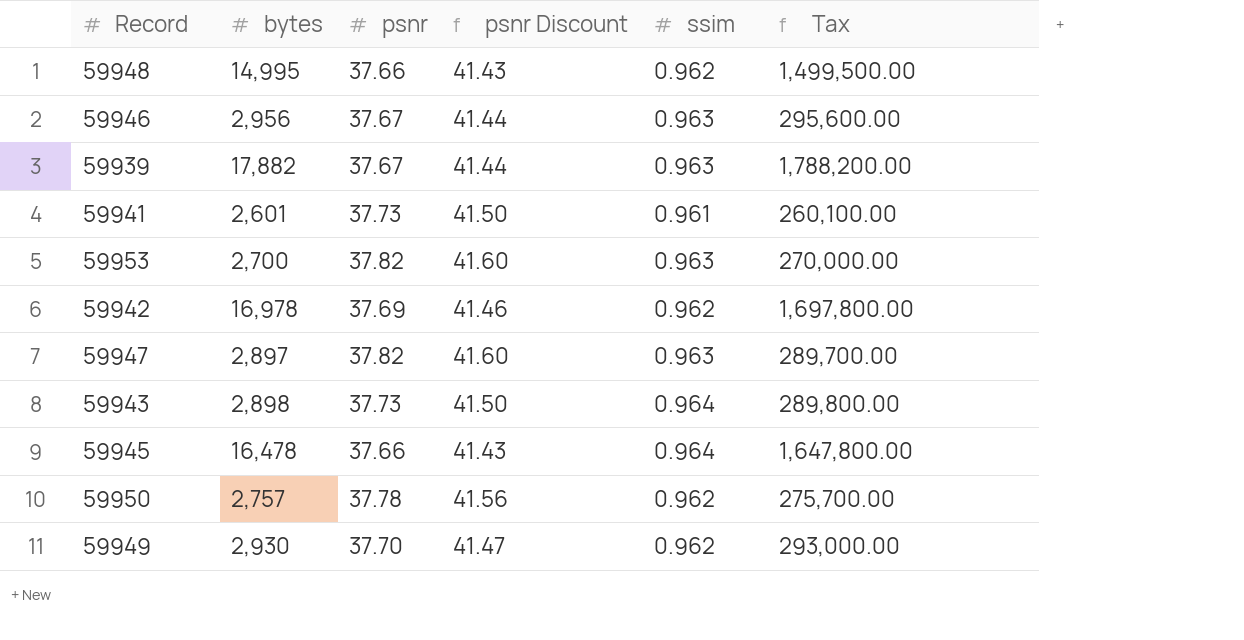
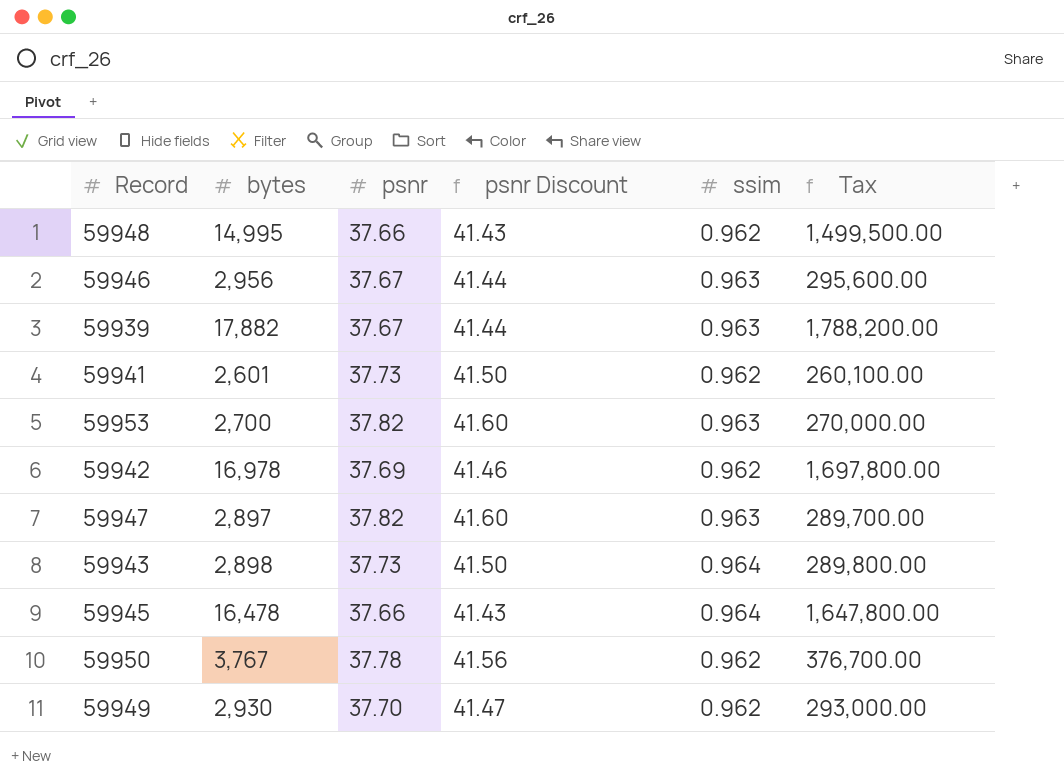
59941 | ssim: 0.961 -> 0.962
59950 | bytes: 2,757 -> 3,767
59950 | Tax: 275,700.00 -> 376,700.00

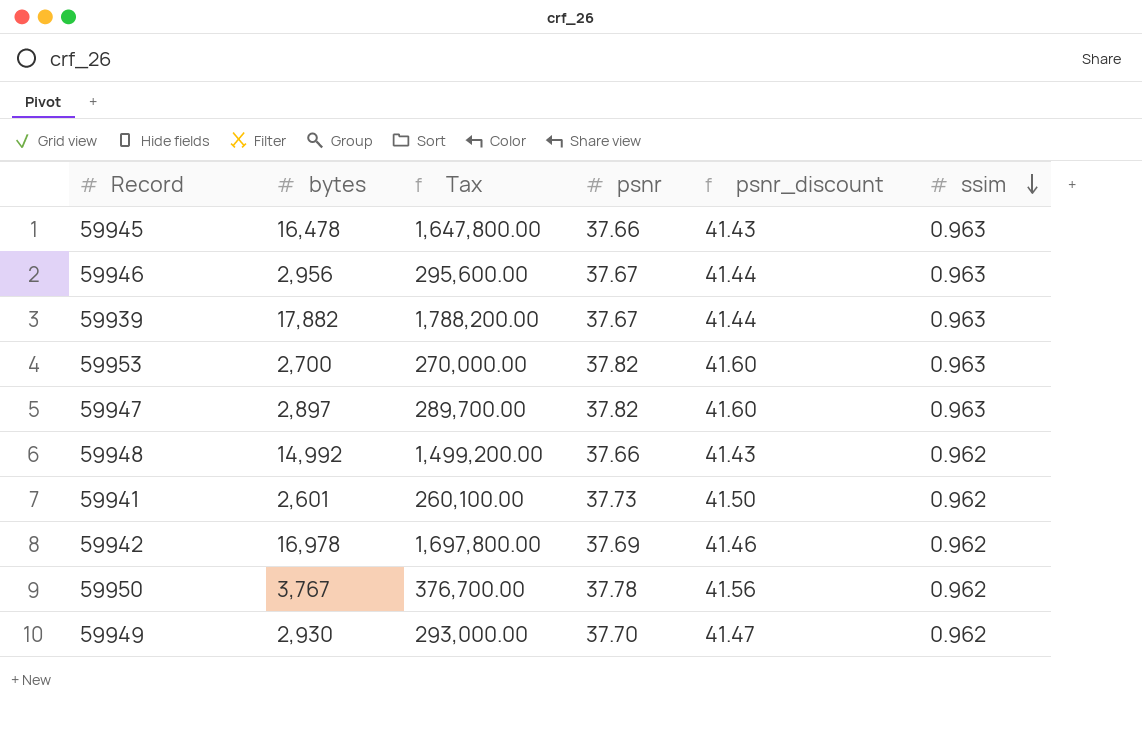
row order: none -> ssim descending
column Tax | position: 6 -> 3
column name: psnr Discount -> psnr_discount
row 59943: 2,898 | 37.73 | 41.50 | 0.964 | 289,800.00 -> none
59945 | ssim: 0.964 -> 0.963
59948 | bytes: 14,995 -> 14,992
59948 | Tax: 1,499,500.00 -> 1,499,200.00

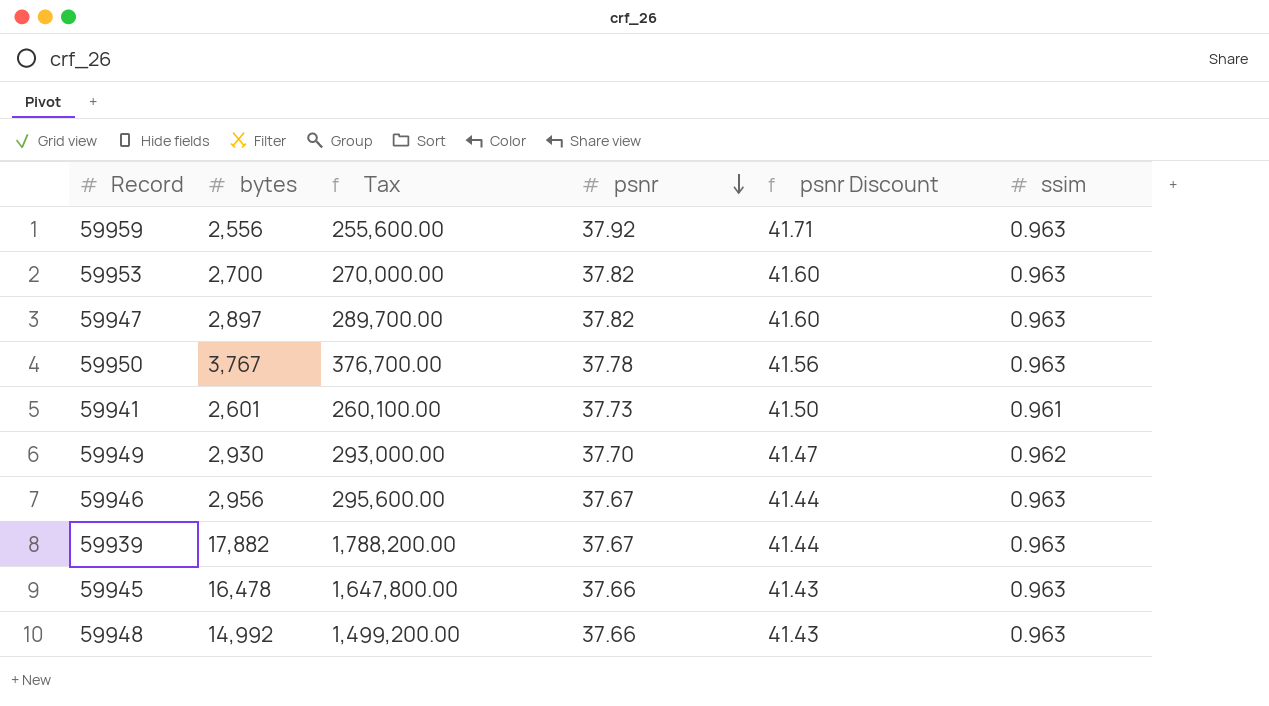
row order: ssim descending -> psnr descending
column name: psnr_discount -> psnr Discount
row 59942: 16,978 | 1,697,800.00 | 37.69 | 41.46 | 0.962 -> none
row 59959: none -> 2,556 | 255,600.00 | 37.92 | 41.71 | 0.963
59950 | ssim: 0.962 -> 0.963
59941 | ssim: 0.962 -> 0.961
59948 | ssim: 0.962 -> 0.963

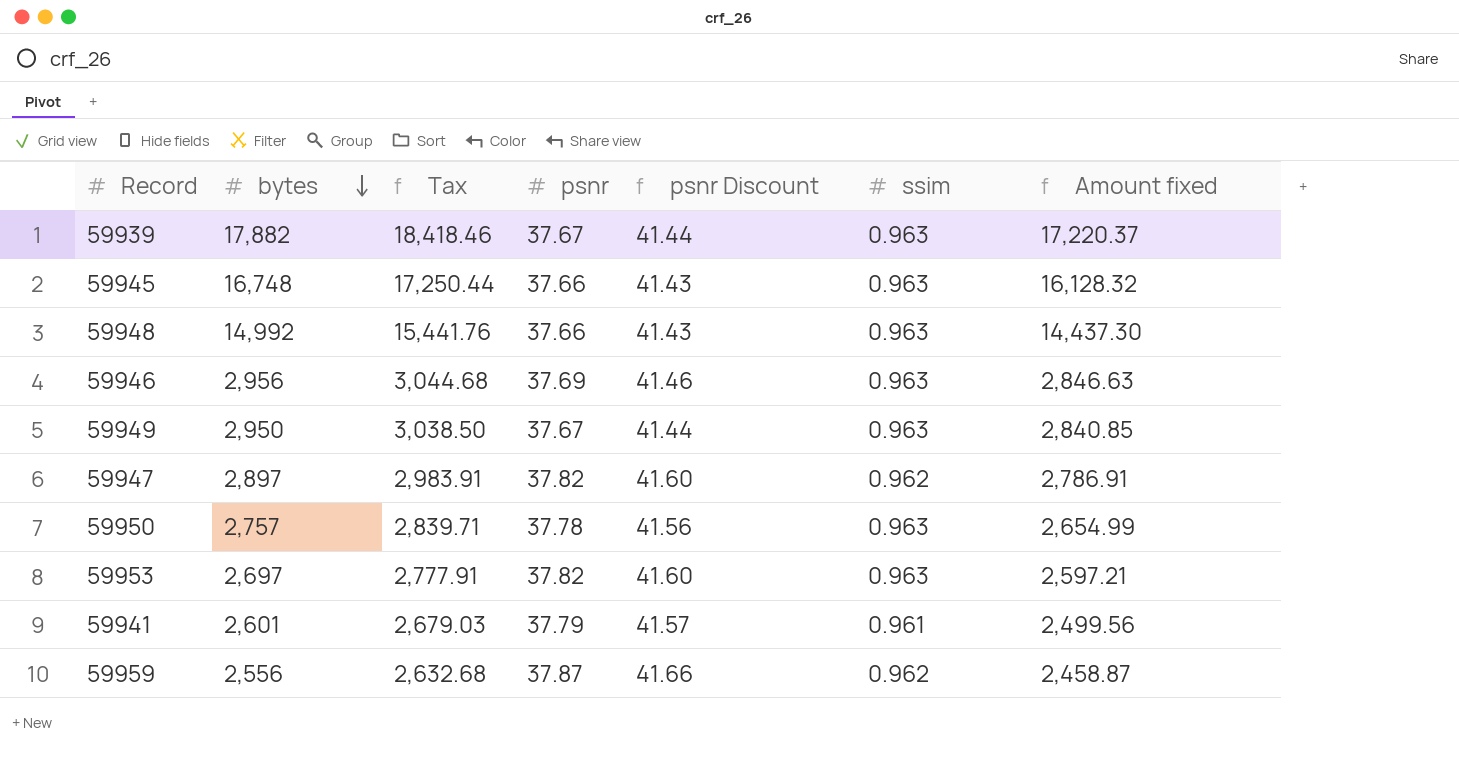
row order: psnr descending -> bytes descending
column Tax | formula: [bytes] * 100 -> [bytes] * 1.03
column Amount fixed | formula: none -> [bytes] * [ssim]
59945 | bytes: 16,478 -> 16,748
59946 | psnr: 37.67 -> 37.69
59946 | psnr Discount: 41.44 -> 41.46
59949 | bytes: 2,930 -> 2,950
59949 | psnr: 37.70 -> 37.67
59949 | psnr Discount: 41.47 -> 41.44
59949 | ssim: 0.962 -> 0.963
59947 | ssim: 0.963 -> 0.962
59950 | bytes: 3,767 -> 2,757
59953 | bytes: 2,700 -> 2,697
59941 | psnr: 37.73 -> 37.79
59941 | psnr Discount: 41.50 -> 41.57
59959 | psnr: 37.92 -> 37.87
59959 | psnr Discount: 41.71 -> 41.66
59959 | ssim: 0.963 -> 0.962

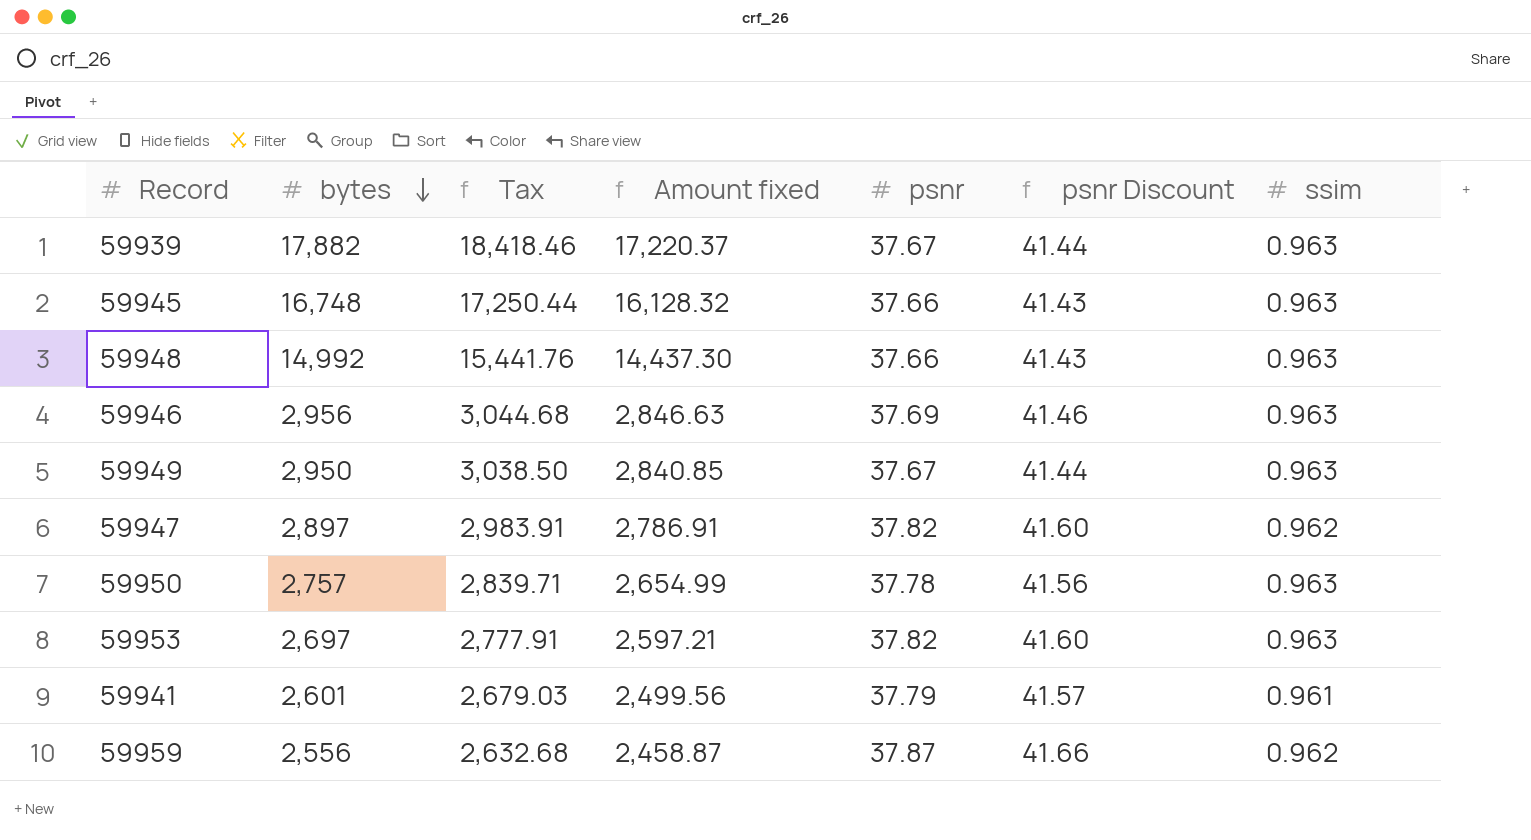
column Amount fixed | position: 7 -> 4

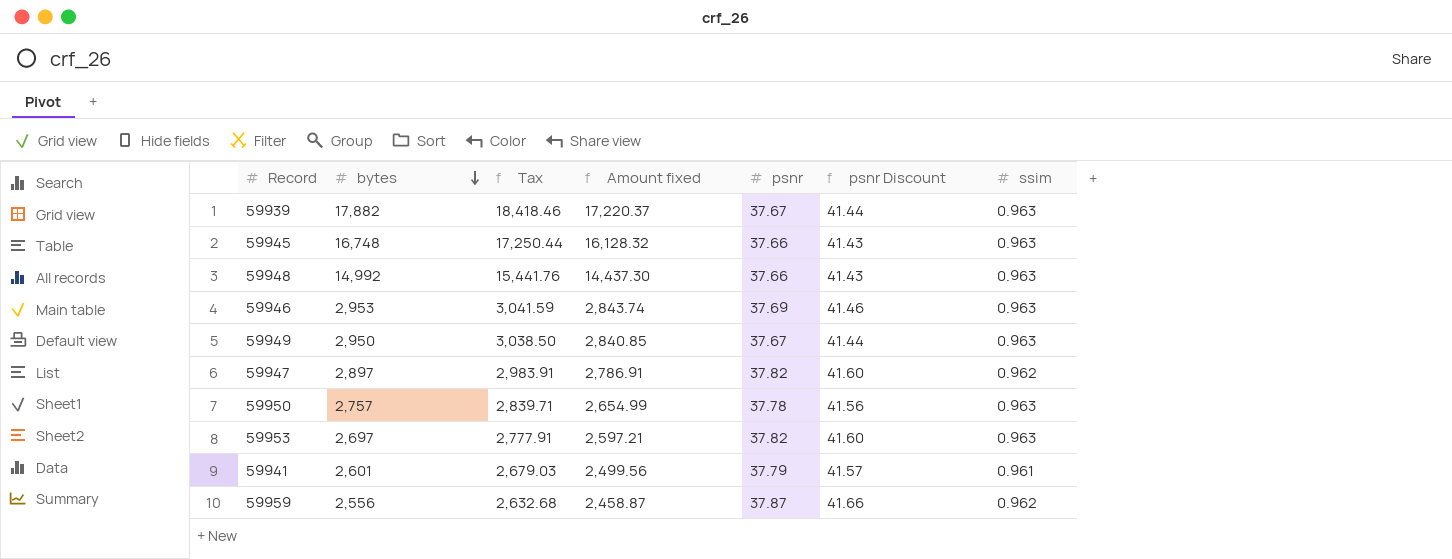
59946 | bytes: 2,956 -> 2,953
59946 | Tax: 3,044.68 -> 3,041.59
59946 | Amount fixed: 2,846.63 -> 2,843.74

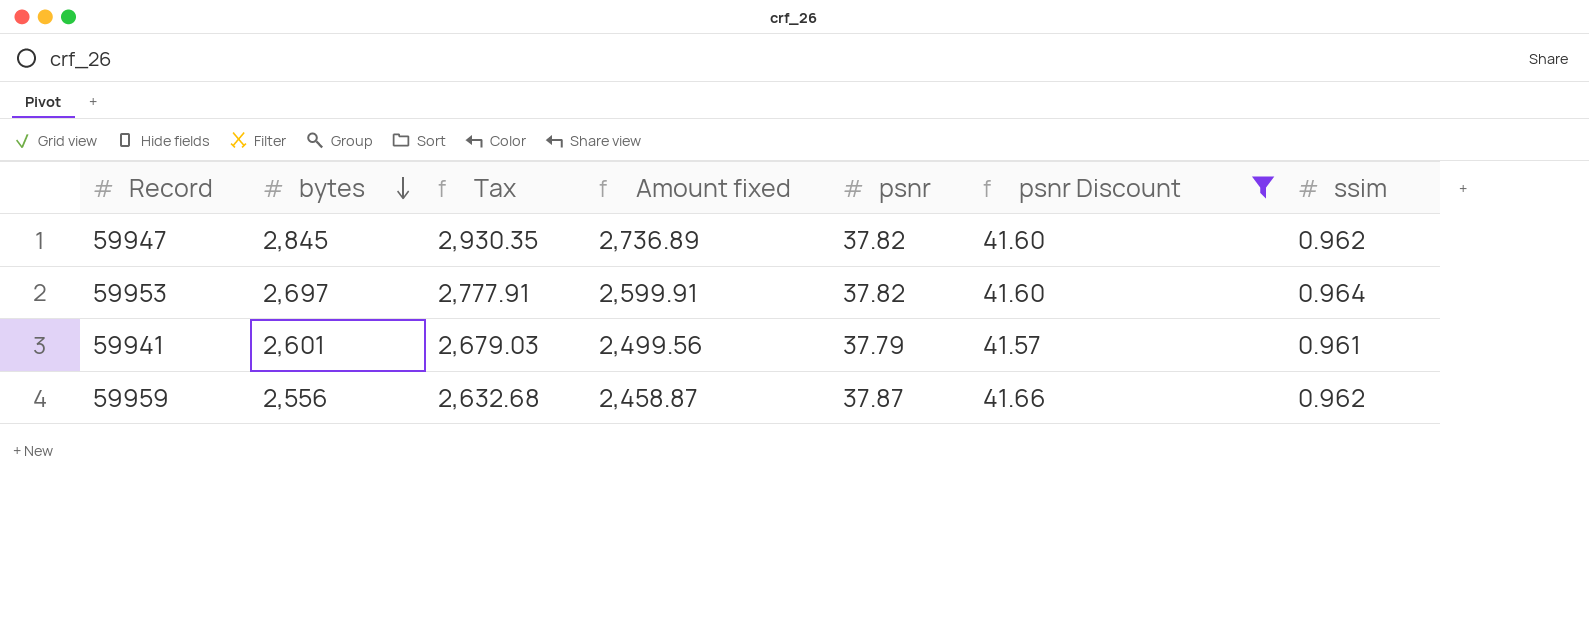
filter: none -> psnr Discount >= 41.57
59947 | bytes: 2,897 -> 2,845
59947 | Tax: 2,983.91 -> 2,930.35
59947 | Amount fixed: 2,786.91 -> 2,736.89
59953 | Amount fixed: 2,597.21 -> 2,599.91
59953 | ssim: 0.963 -> 0.964

